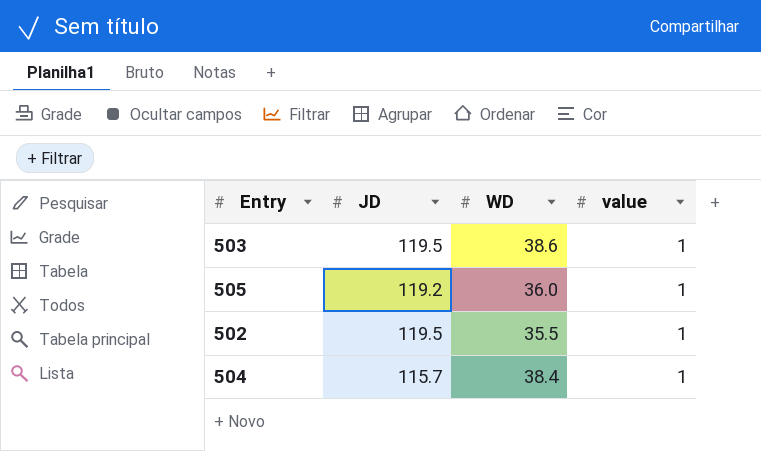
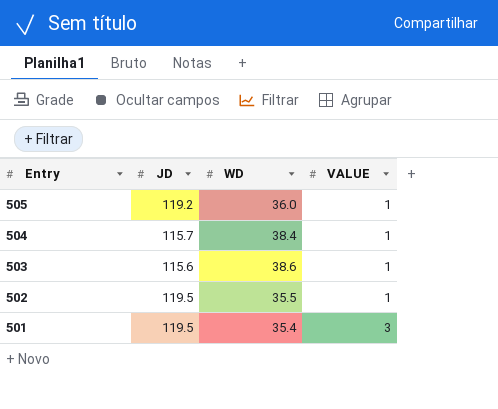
row order: none -> Entry descending
column name: value -> VALUE
503 | JD: 119.5 -> 115.6
row 501: none -> 119.5 | 35.4 | 3

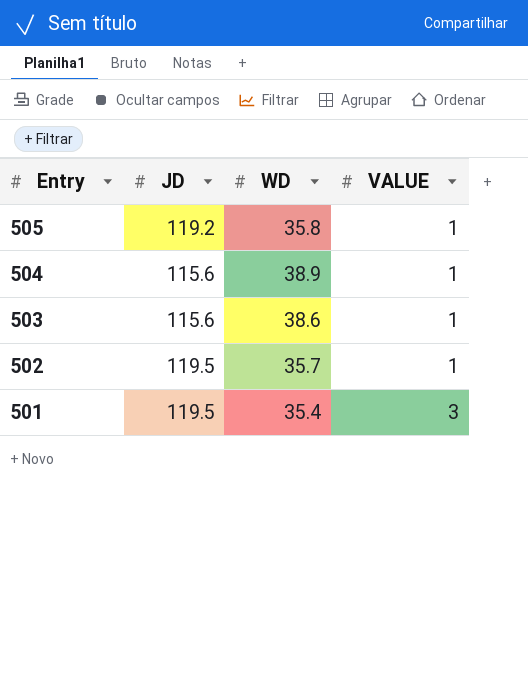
505 | WD: 36.0 -> 35.8
504 | JD: 115.7 -> 115.6
504 | WD: 38.4 -> 38.9
502 | WD: 35.5 -> 35.7

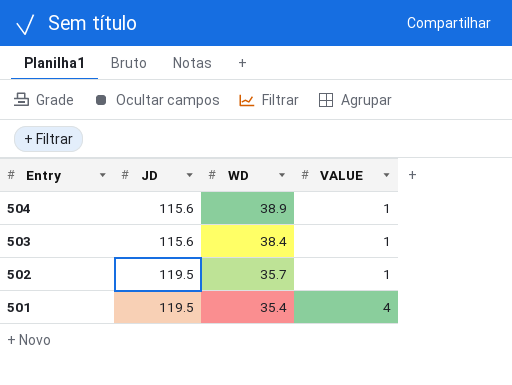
row 505: 119.2 | 35.8 | 1 -> none
503 | WD: 38.6 -> 38.4
501 | VALUE: 3 -> 4

